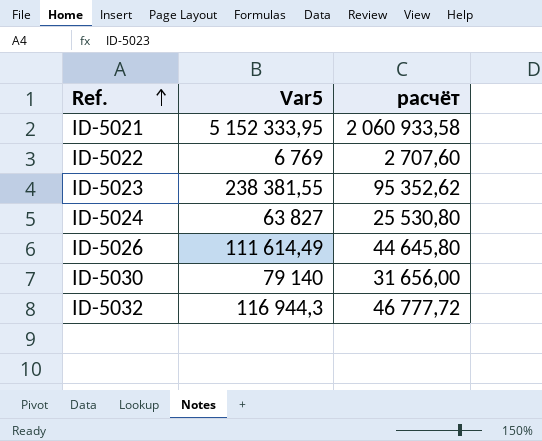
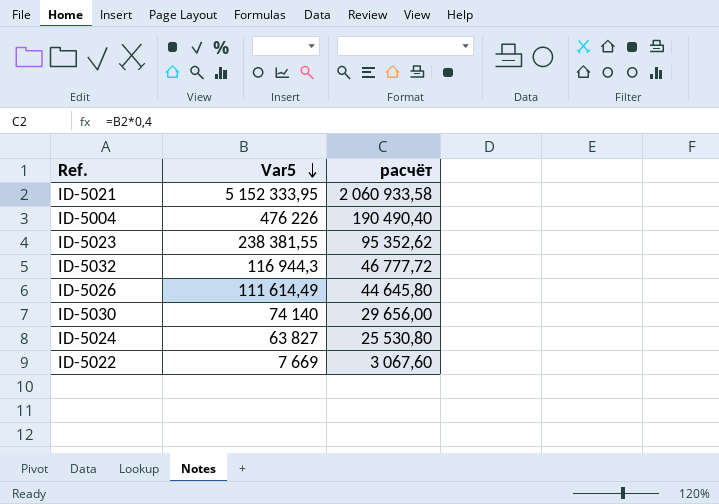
row order: Ref. ascending -> Var5 descending
row ID-5004: none -> 476 226 | 190 490,40
ID-5030 | Var5: 79 140 -> 74 140
ID-5030 | расчёт: 31 656,00 -> 29 656,00
ID-5022 | Var5: 6 769 -> 7 669
ID-5022 | расчёт: 2 707,60 -> 3 067,60

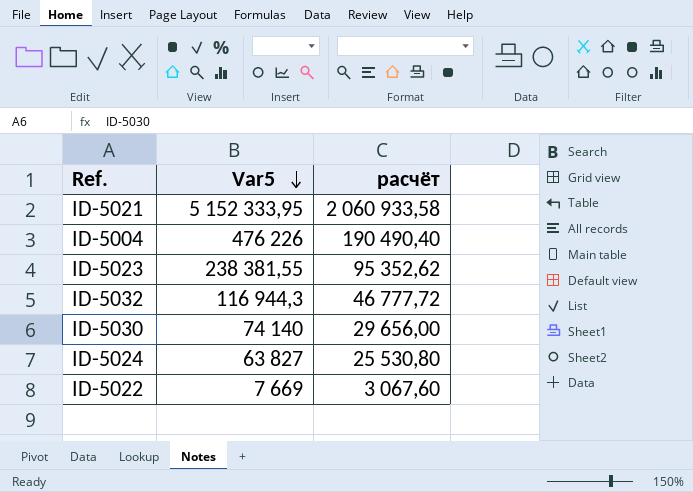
row ID-5026: 111 614,49 | 44 645,80 -> none

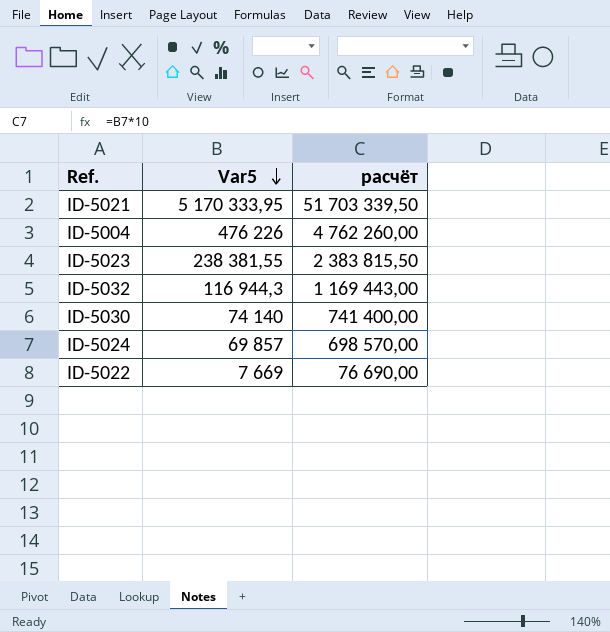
column расчёт | formula: [Var5] * 0,4 -> [Var5] * 10
ID-5021 | Var5: 5 152 333,95 -> 5 170 333,95
ID-5024 | Var5: 63 827 -> 69 857

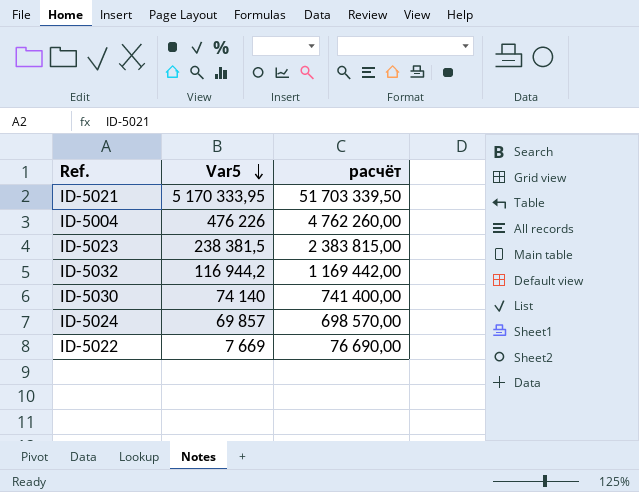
ID-5023 | Var5: 238 381,55 -> 238 381,5
ID-5023 | расчёт: 2 383 815,50 -> 2 383 815,00
ID-5032 | Var5: 116 944,3 -> 116 944,2
ID-5032 | расчёт: 1 169 443,00 -> 1 169 442,00

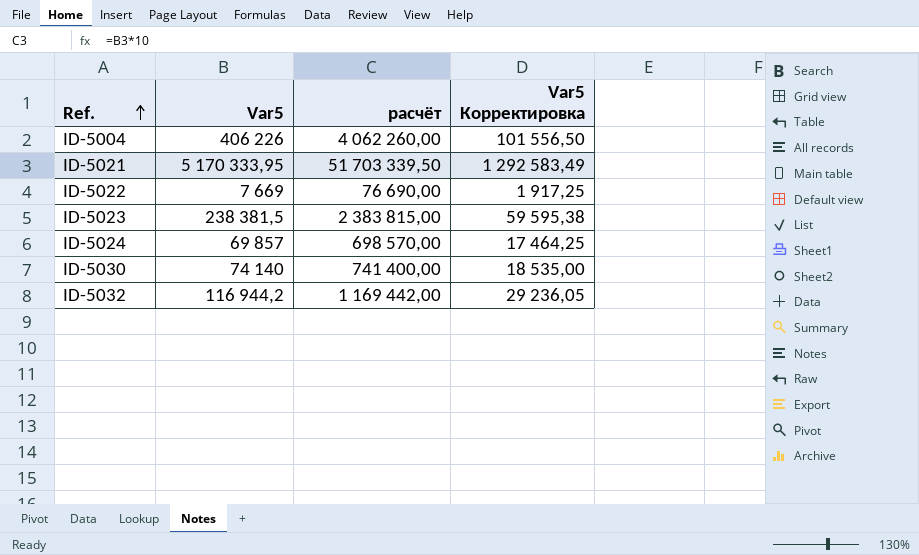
row order: Var5 descending -> Ref. ascending
column Var5 Корректировка | formula: none -> [Var5] * 0,25
ID-5004 | Var5: 476 226 -> 406 226
ID-5004 | расчёт: 4 762 260,00 -> 4 062 260,00

